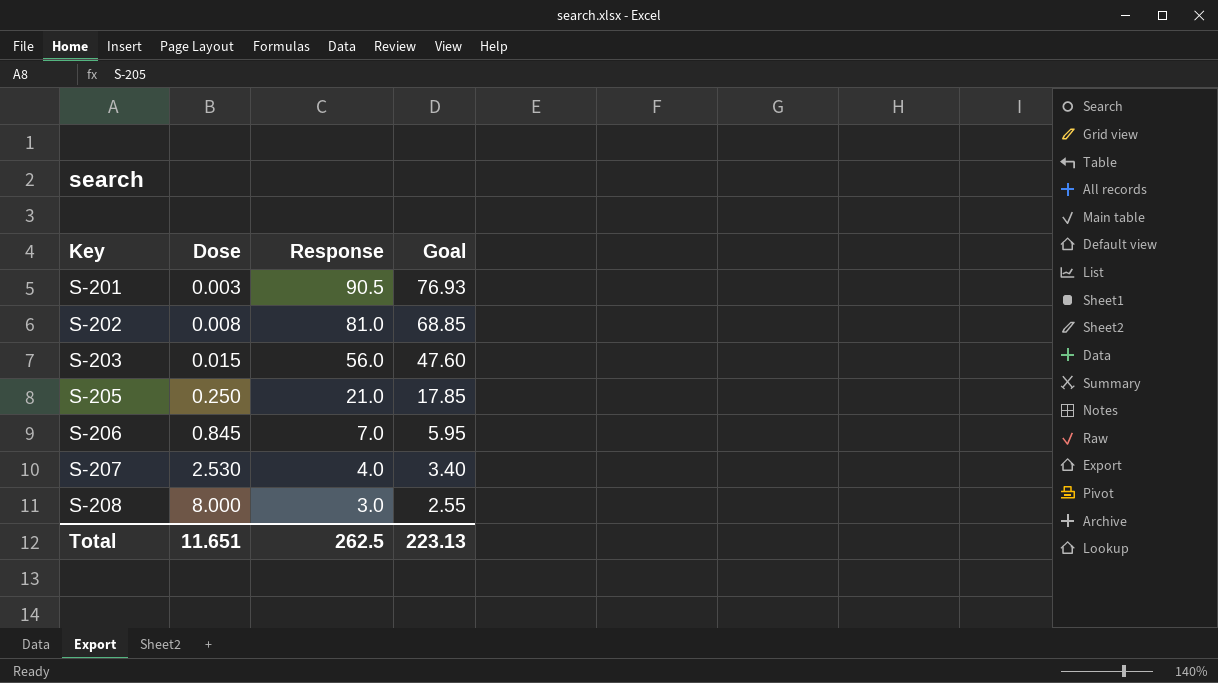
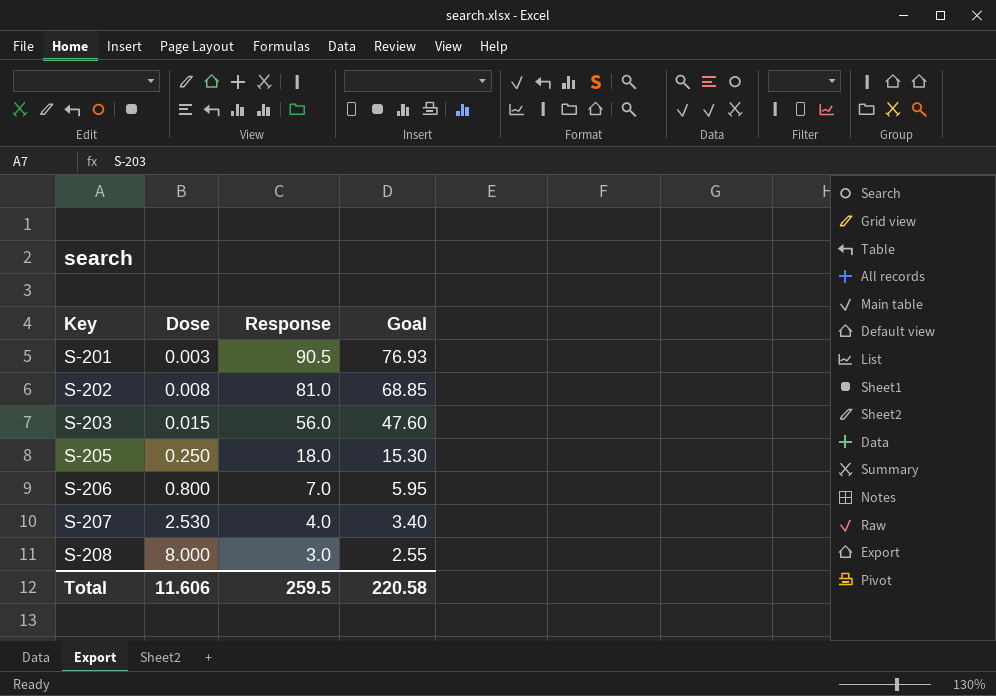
S-205 | Response: 21.0 -> 18.0
S-205 | Goal: 17.85 -> 15.30
S-206 | Dose: 0.845 -> 0.800
Total | Dose: 11.651 -> 11.606
Total | Response: 262.5 -> 259.5
Total | Goal: 223.13 -> 220.58

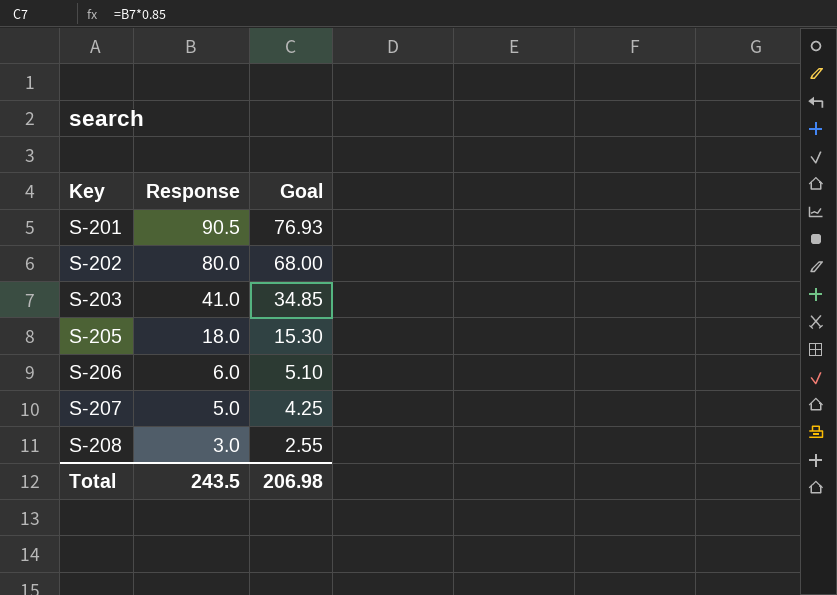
column Dose | position: 2 -> none
S-202 | Response: 81.0 -> 80.0
S-202 | Goal: 68.85 -> 68.00
S-203 | Response: 56.0 -> 41.0
S-203 | Goal: 47.60 -> 34.85
S-206 | Response: 7.0 -> 6.0
S-206 | Goal: 5.95 -> 5.10
S-207 | Response: 4.0 -> 5.0
S-207 | Goal: 3.40 -> 4.25
Total | Response: 259.5 -> 243.5
Total | Goal: 220.58 -> 206.98

